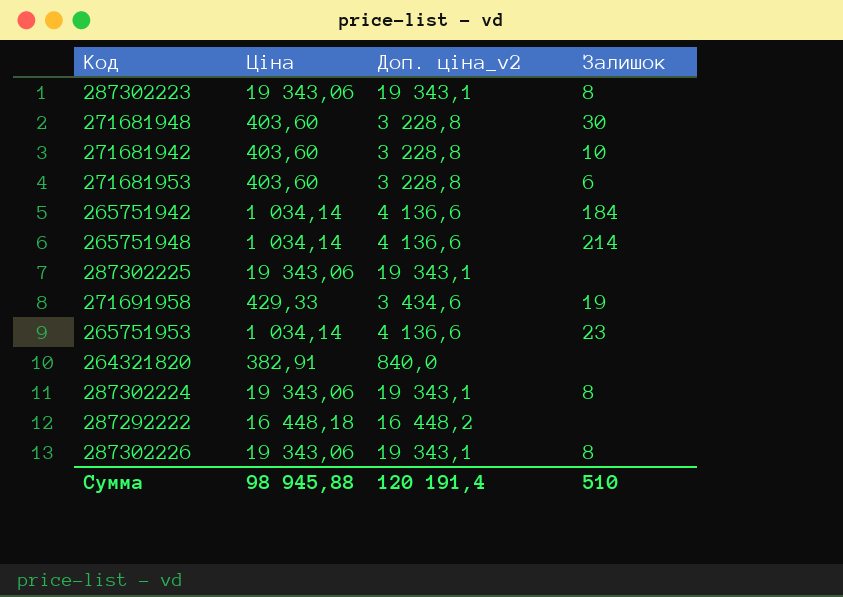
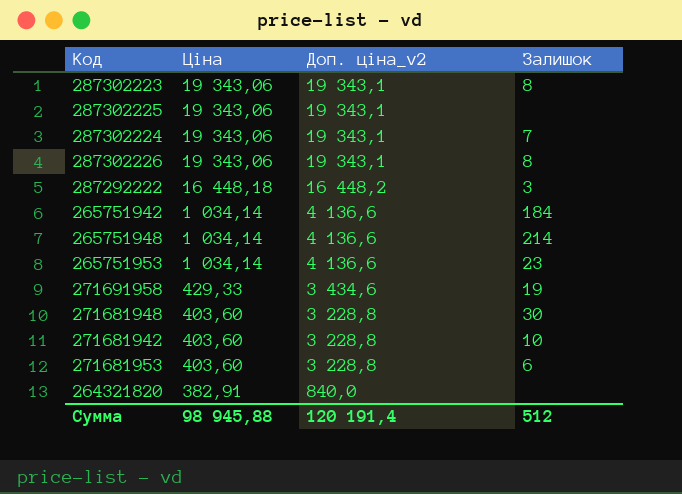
row order: none -> Ціна descending
287302224 | Залишок: 8 -> 7
287292222 | Залишок: none -> 3
Сумма | Залишок: 510 -> 512

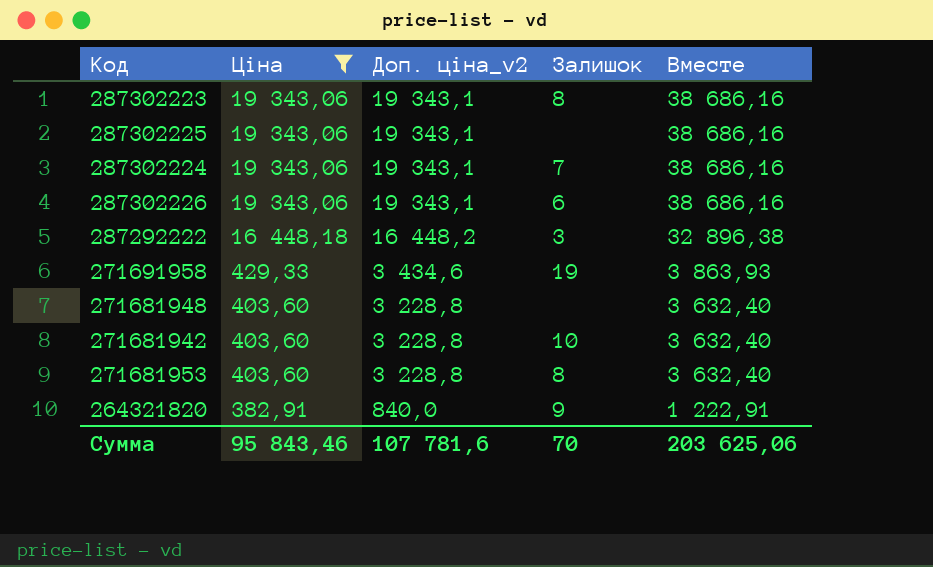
filter: none -> Ціна != 1 034,14
column Вместе | formula: none -> [Ціна] + [Доп. ціна_v2]
287302226 | Залишок: 8 -> 6
271681948 | Залишок: 30 -> none
271681953 | Залишок: 6 -> 8
264321820 | Залишок: none -> 9
Сумма | Ціна: 98 945,88 -> 95 843,46
Сумма | Доп. ціна_v2: 120 191,4 -> 107 781,6
Сумма | Залишок: 512 -> 70

